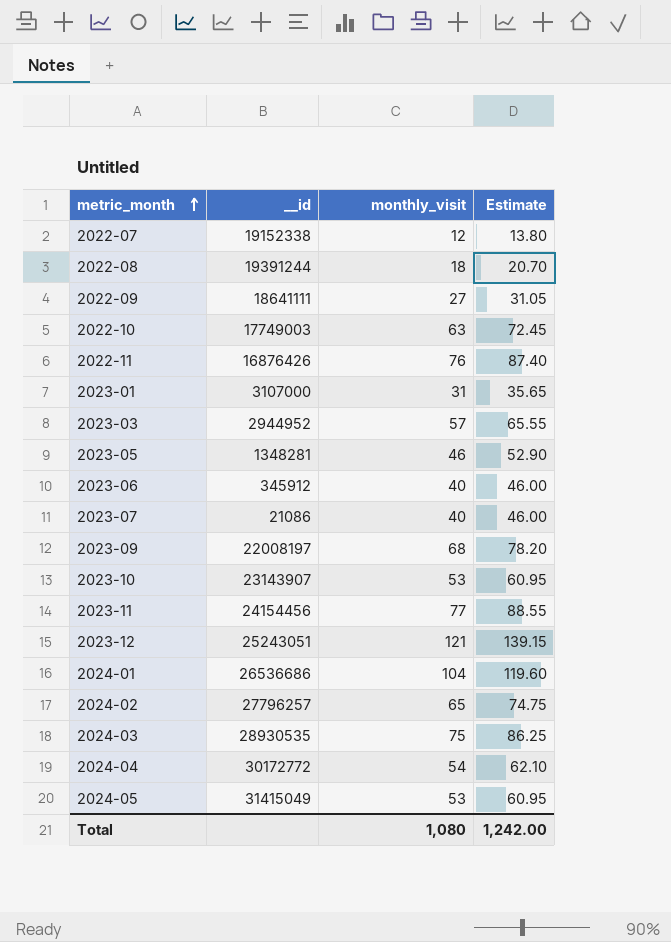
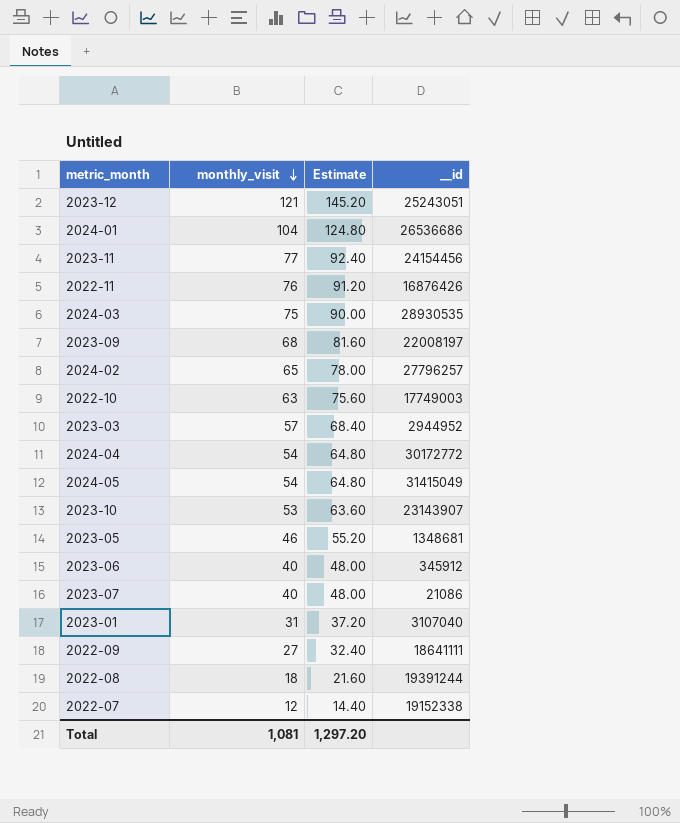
row order: metric_month ascending -> monthly_visit descending
column Estimate | formula: [monthly_visit] * 1.15 -> [monthly_visit] * 1.2
column __id | position: 2 -> 4
2024-05 | monthly_visit: 53 -> 54
2023-05 | __id: 1348281 -> 1348681
2023-01 | __id: 3107000 -> 3107040
Total | monthly_visit: 1,080 -> 1,081
Total | Estimate: 1,242.00 -> 1,297.20

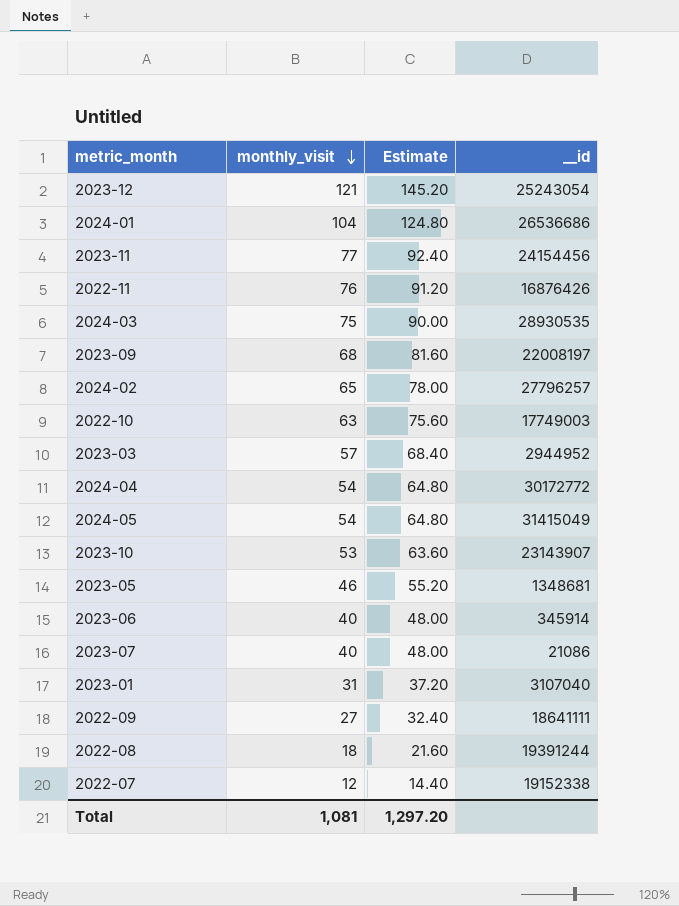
2023-12 | __id: 25243051 -> 25243054
2023-06 | __id: 345912 -> 345914

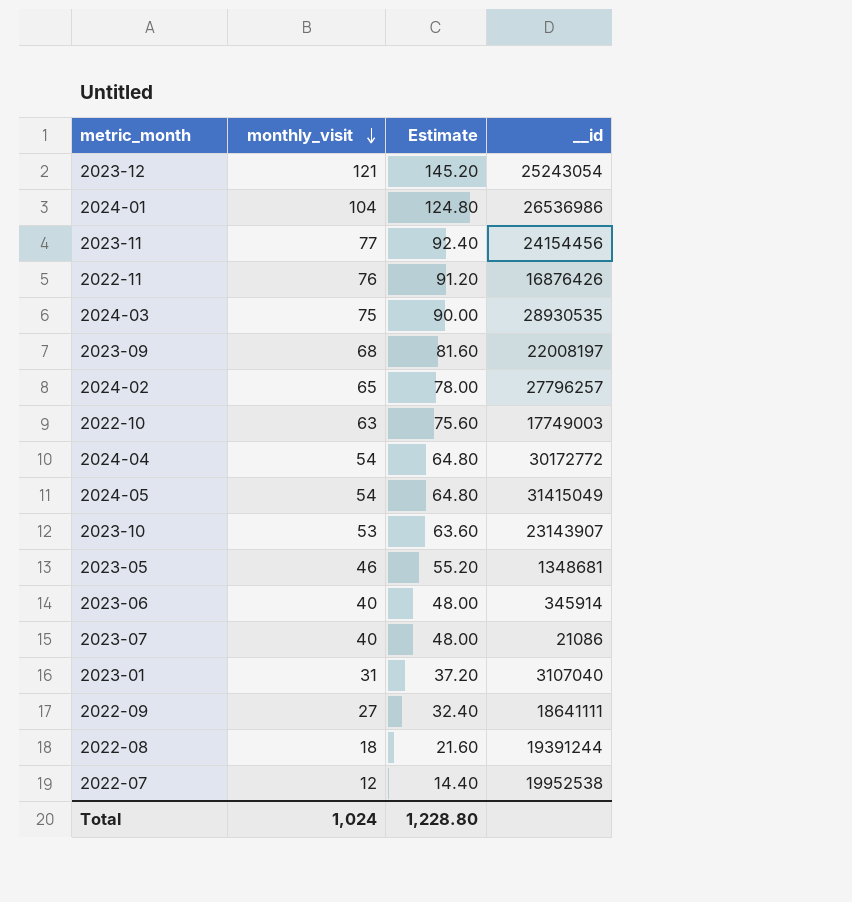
row 2023-03: 57 | 68.40 | 2944952 -> none
2024-01 | __id: 26536686 -> 26536986
2022-07 | __id: 19152338 -> 19952538
Total | monthly_visit: 1,081 -> 1,024
Total | Estimate: 1,297.20 -> 1,228.80

